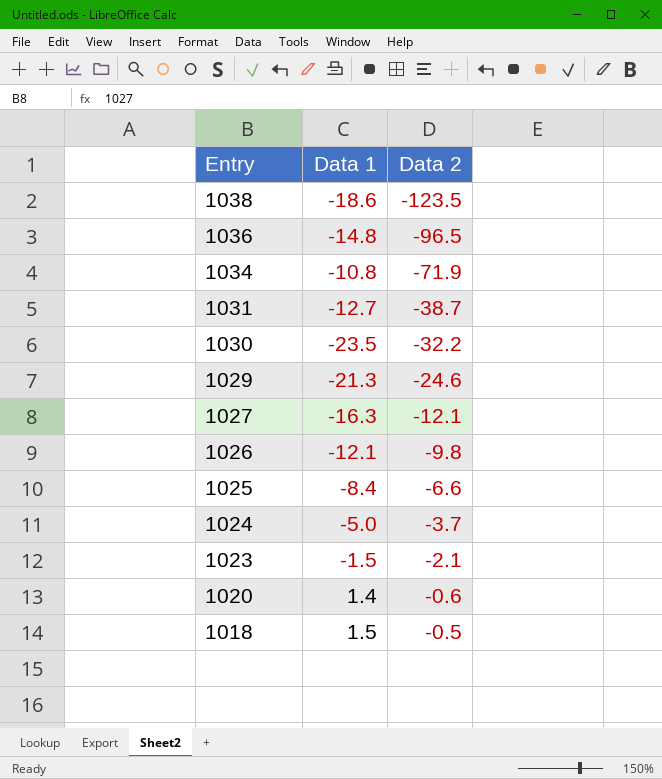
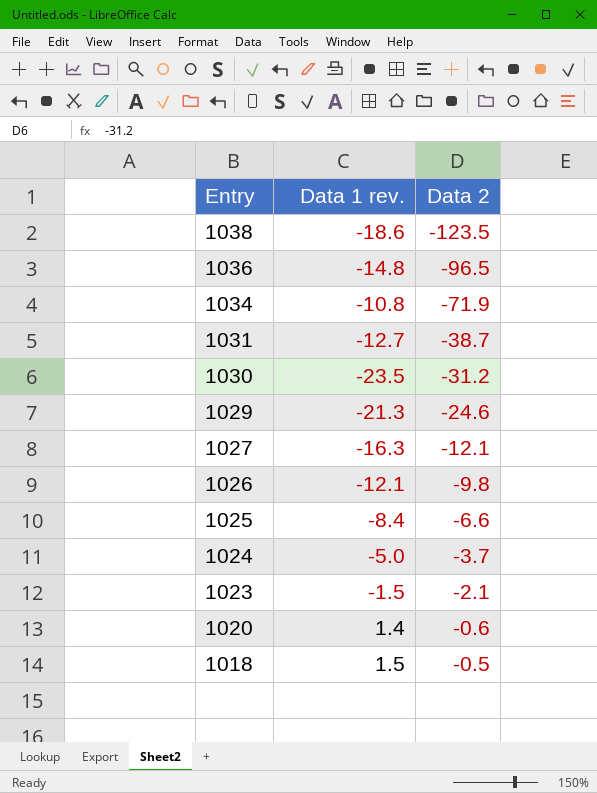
column name: Data 1 -> Data 1 rev.
1030 | Data 2: -32.2 -> -31.2

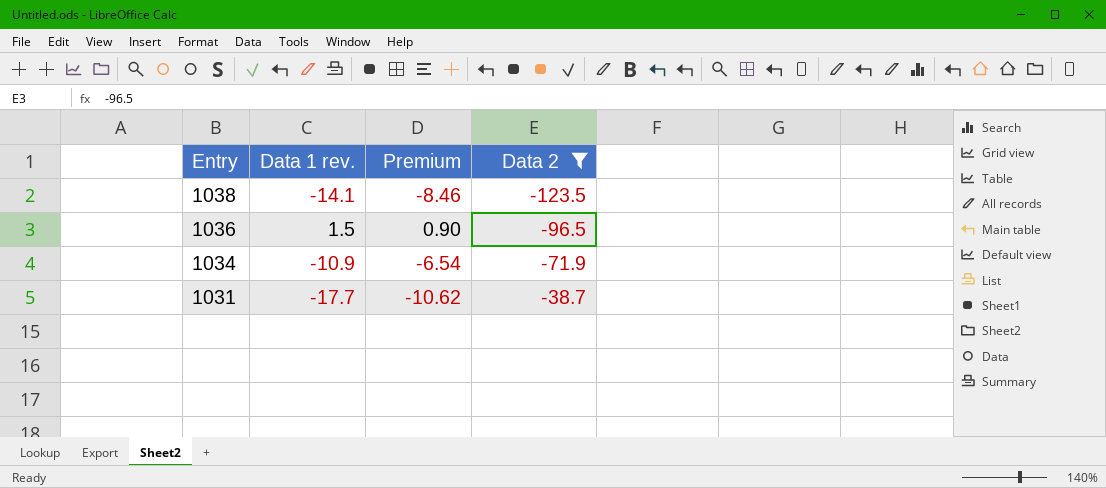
filter: none -> Data 2 <= -38.7
column Premium | formula: none -> [Data 1 rev.] * 0.6
1038 | Data 1 rev.: -18.6 -> -14.1
1036 | Data 1 rev.: -14.8 -> 1.5
1034 | Data 1 rev.: -10.8 -> -10.9
1031 | Data 1 rev.: -12.7 -> -17.7

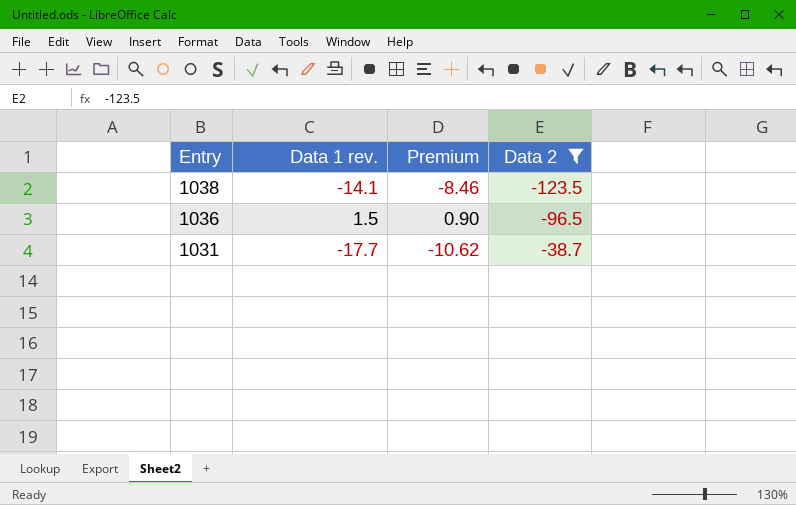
row 1034: -10.9 | -6.54 | -71.9 -> none

